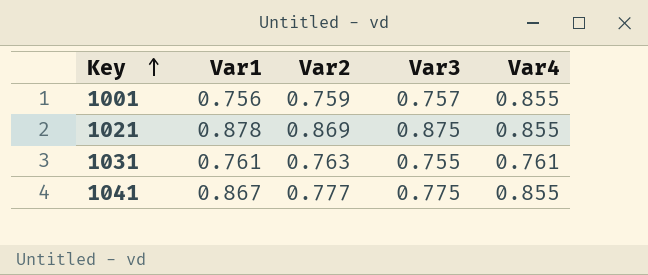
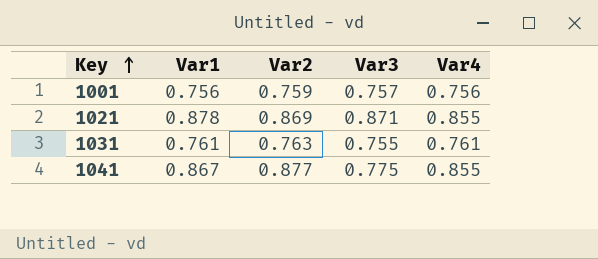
1001 | Var4: 0.855 -> 0.756
1021 | Var3: 0.875 -> 0.871
1041 | Var2: 0.777 -> 0.877

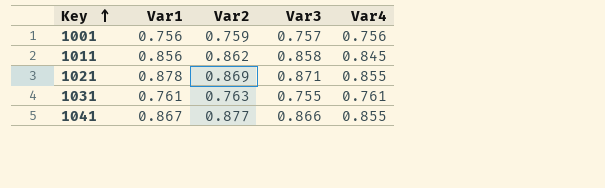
row 1011: none -> 0.856 | 0.862 | 0.858 | 0.845
1041 | Var3: 0.775 -> 0.866

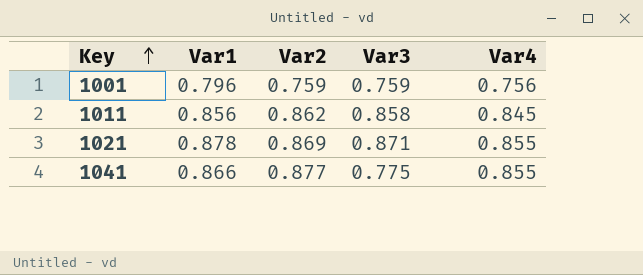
row 1031: 0.761 | 0.763 | 0.755 | 0.761 -> none
1001 | Var1: 0.756 -> 0.796
1001 | Var3: 0.757 -> 0.759
1041 | Var1: 0.867 -> 0.866
1041 | Var3: 0.866 -> 0.775

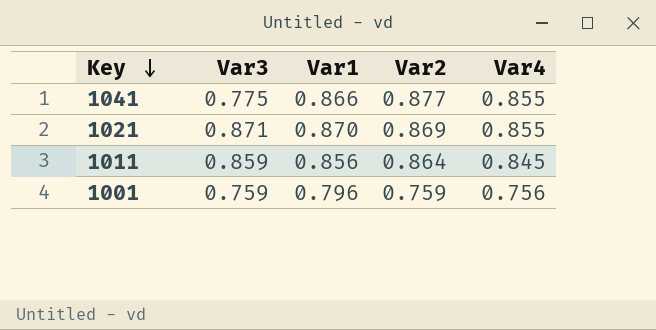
row order: Key ascending -> Key descending
column Var3 | position: 4 -> 2
1021 | Var1: 0.878 -> 0.870
1011 | Var3: 0.858 -> 0.859
1011 | Var2: 0.862 -> 0.864

